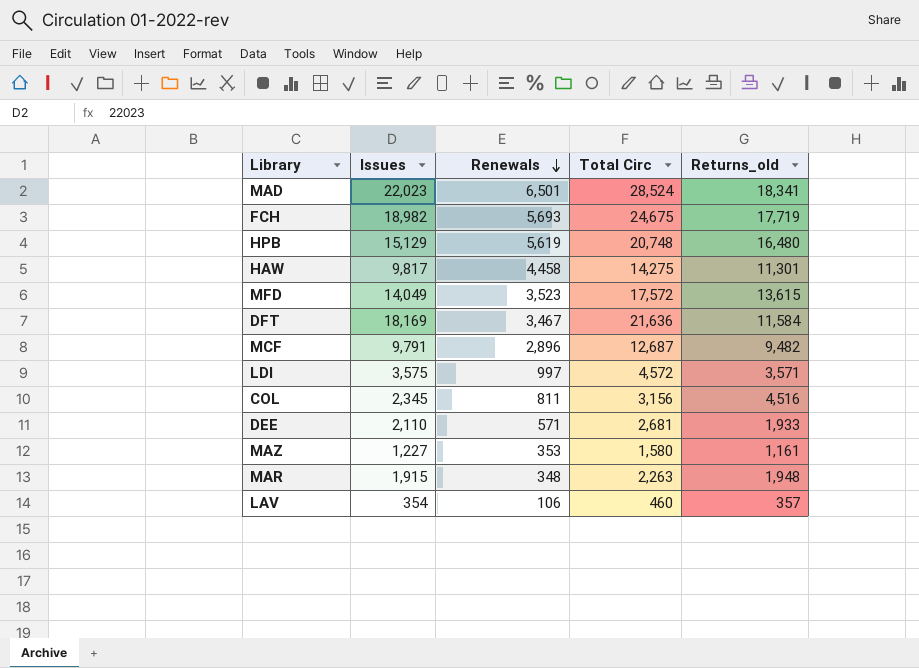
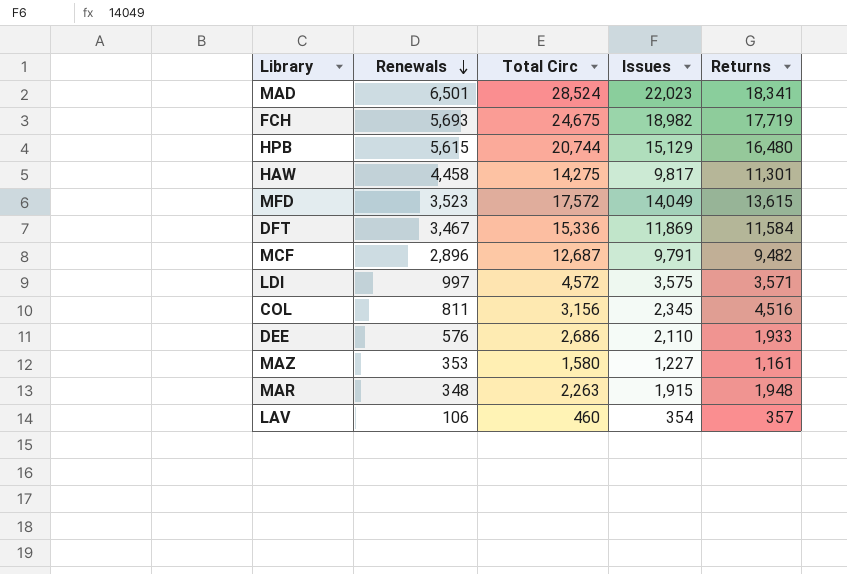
column Issues | position: 2 -> 4
column name: Returns_old -> Returns
HPB | Renewals: 5,619 -> 5,615
HPB | Total Circ: 20,748 -> 20,744
DFT | Total Circ: 21,636 -> 15,336
DFT | Issues: 18,169 -> 11,869
DEE | Renewals: 571 -> 576
DEE | Total Circ: 2,681 -> 2,686

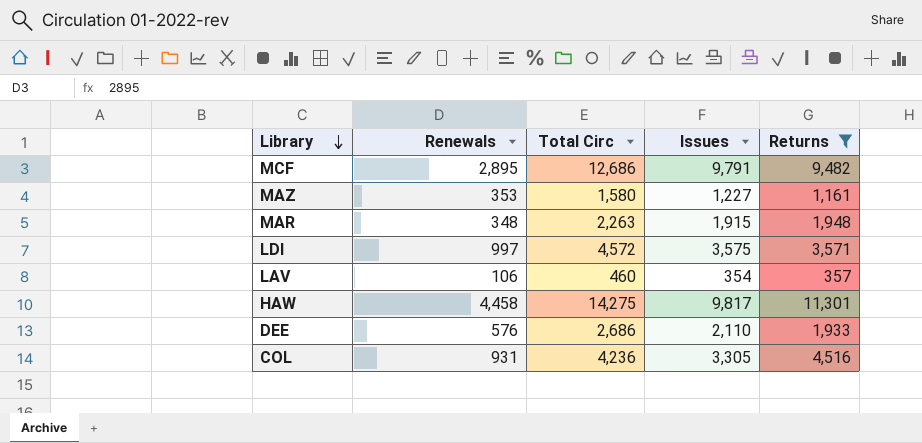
filter: none -> Returns <= 11,301
row order: Renewals descending -> Library descending
MCF | Renewals: 2,896 -> 2,895
MCF | Total Circ: 12,687 -> 12,686
COL | Renewals: 811 -> 931
COL | Total Circ: 3,156 -> 4,236
COL | Issues: 2,345 -> 3,305

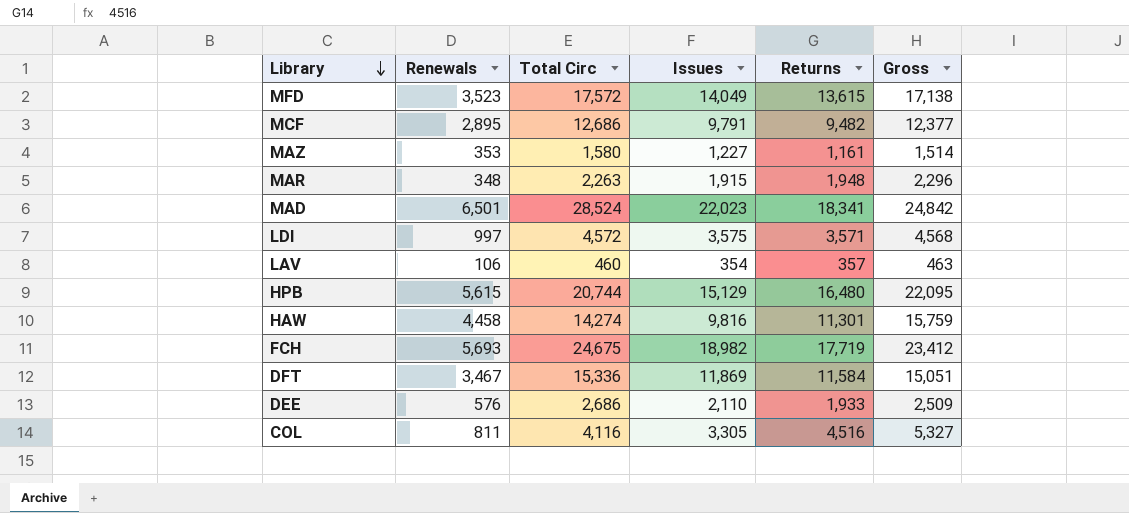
filter: Returns <= 11,301 -> none
column Gross | formula: none -> [Renewals] + [Returns]
HAW | Total Circ: 14,275 -> 14,274
HAW | Issues: 9,817 -> 9,816
COL | Renewals: 931 -> 811
COL | Total Circ: 4,236 -> 4,116

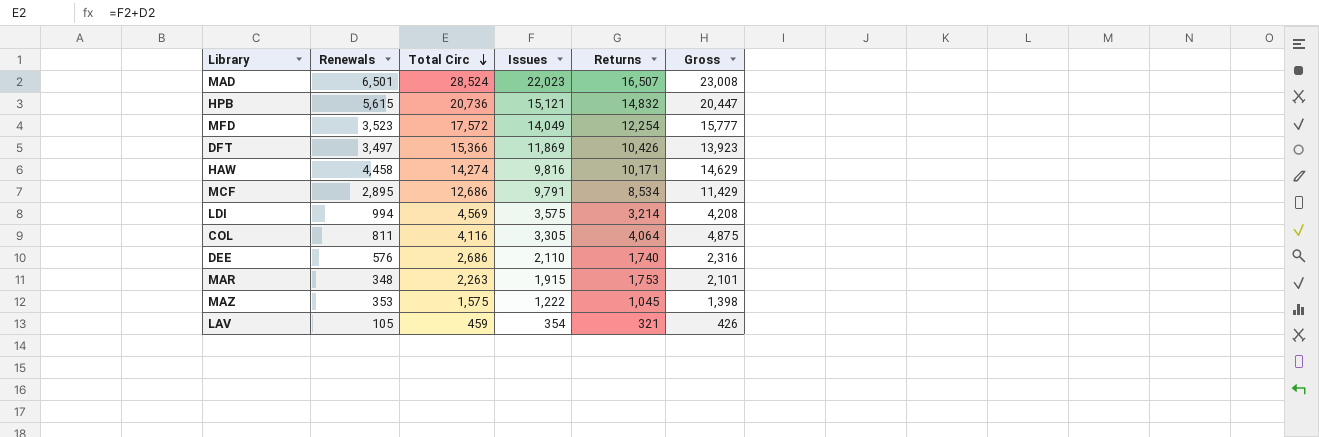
row order: Library descending -> Total Circ descending
row FCH: 5,693 | 24,675 | 18,982 | 17,719 | 23,412 -> none
MAD | Returns: 18,341 -> 16,507
MAD | Gross: 24,842 -> 23,008
HPB | Total Circ: 20,744 -> 20,736
HPB | Issues: 15,129 -> 15,121
HPB | Returns: 16,480 -> 14,832
HPB | Gross: 22,095 -> 20,447
MFD | Returns: 13,615 -> 12,254
MFD | Gross: 17,138 -> 15,777
DFT | Renewals: 3,467 -> 3,497
DFT | Total Circ: 15,336 -> 15,366
DFT | Returns: 11,584 -> 10,426
DFT | Gross: 15,051 -> 13,923
HAW | Returns: 11,301 -> 10,171
HAW | Gross: 15,759 -> 14,629
MCF | Returns: 9,482 -> 8,534
MCF | Gross: 12,377 -> 11,429
LDI | Renewals: 997 -> 994
LDI | Total Circ: 4,572 -> 4,569
LDI | Returns: 3,571 -> 3,214
LDI | Gross: 4,568 -> 4,208
COL | Returns: 4,516 -> 4,064
COL | Gross: 5,327 -> 4,875
DEE | Returns: 1,933 -> 1,740
DEE | Gross: 2,509 -> 2,316
MAR | Returns: 1,948 -> 1,753
MAR | Gross: 2,296 -> 2,101
MAZ | Total Circ: 1,580 -> 1,575
MAZ | Issues: 1,227 -> 1,222
MAZ | Returns: 1,161 -> 1,045
MAZ | Gross: 1,514 -> 1,398
LAV | Renewals: 106 -> 105
LAV | Total Circ: 460 -> 459
LAV | Returns: 357 -> 321
LAV | Gross: 463 -> 426

